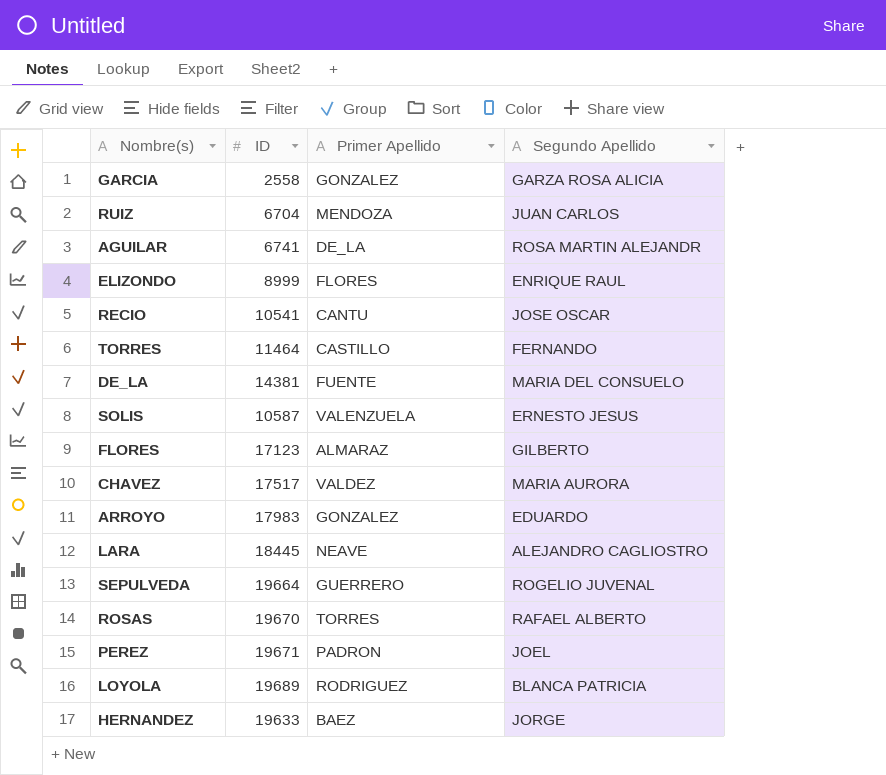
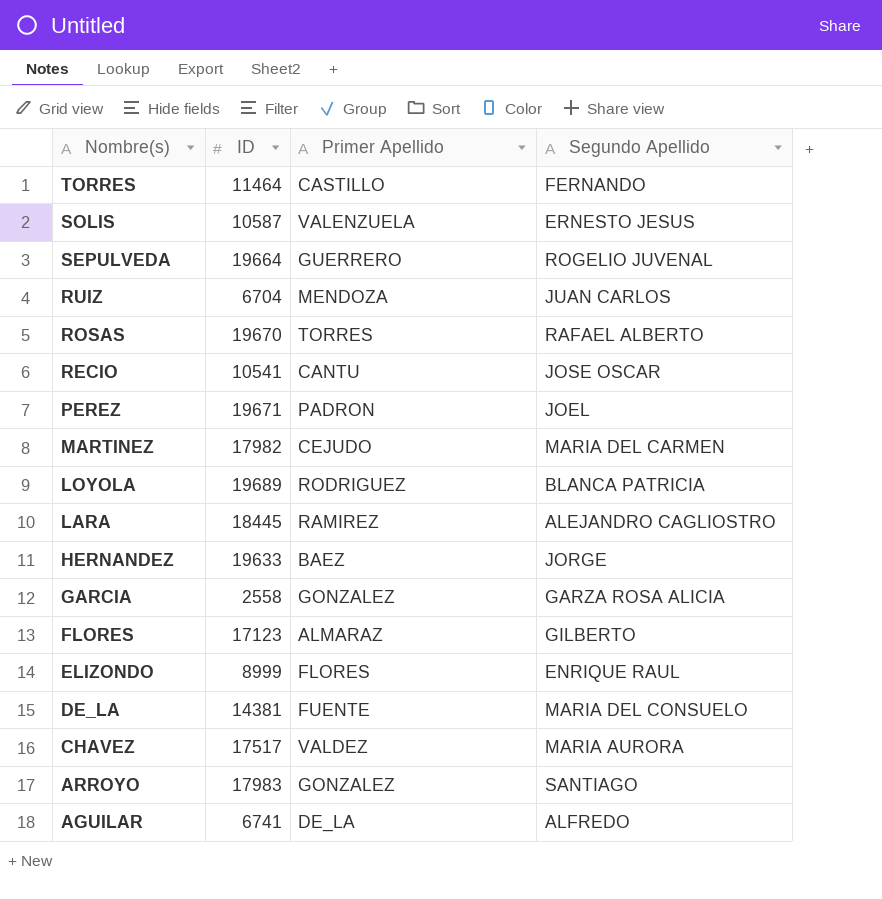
row order: none -> Nombre(s) descending
row MARTINEZ: none -> 17982 | CEJUDO | MARIA DEL CARMEN
LARA | Primer Apellido: NEAVE -> RAMIREZ
ARROYO | Segundo Apellido: EDUARDO -> SANTIAGO
AGUILAR | Segundo Apellido: ROSA MARTIN ALEJANDR -> ALFREDO

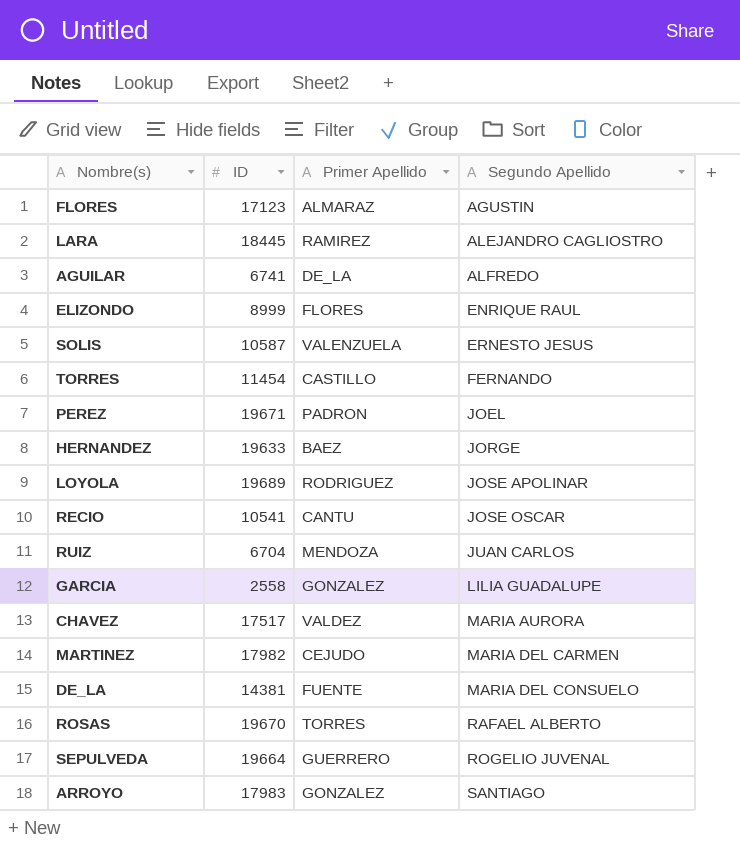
row order: Nombre(s) descending -> Segundo Apellido ascending
FLORES | Segundo Apellido: GILBERTO -> AGUSTIN
TORRES | ID: 11464 -> 11454
LOYOLA | Segundo Apellido: BLANCA PATRICIA -> JOSE APOLINAR
GARCIA | Segundo Apellido: GARZA ROSA ALICIA -> LILIA GUADALUPE

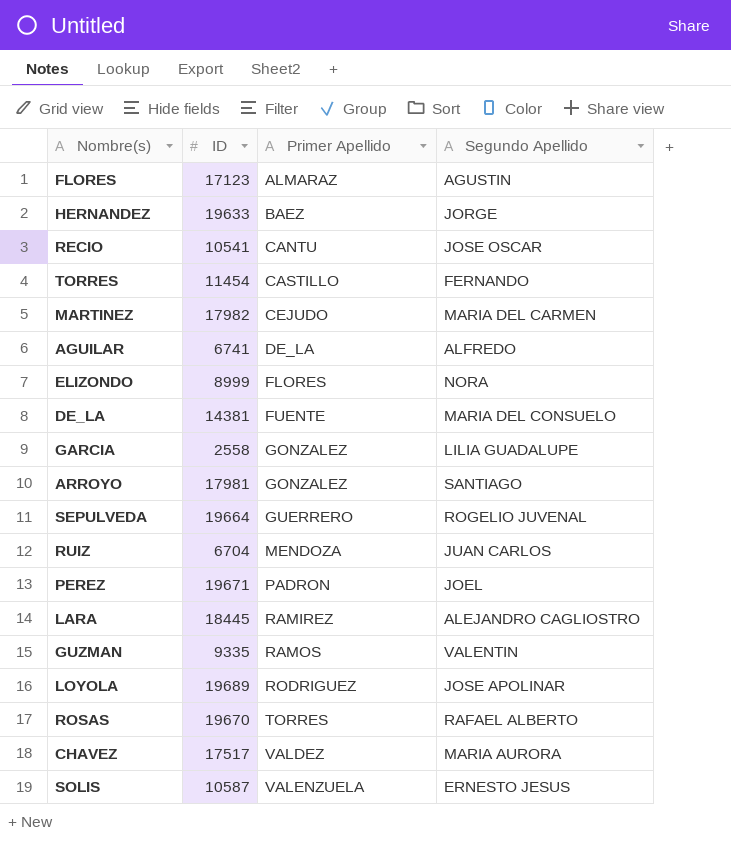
row order: Segundo Apellido ascending -> Primer Apellido ascending
ELIZONDO | Segundo Apellido: ENRIQUE RAUL -> NORA
ARROYO | ID: 17983 -> 17981
row GUZMAN: none -> 9335 | RAMOS | VALENTIN

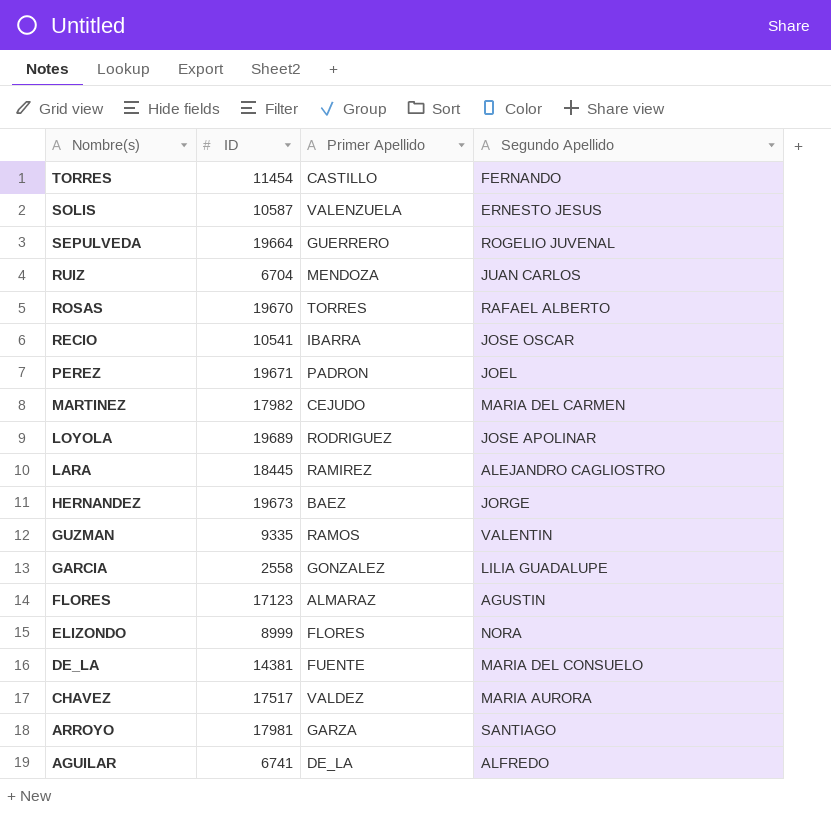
row order: Primer Apellido ascending -> Nombre(s) descending
RECIO | Primer Apellido: CANTU -> IBARRA
HERNANDEZ | ID: 19633 -> 19673
ARROYO | Primer Apellido: GONZALEZ -> GARZA

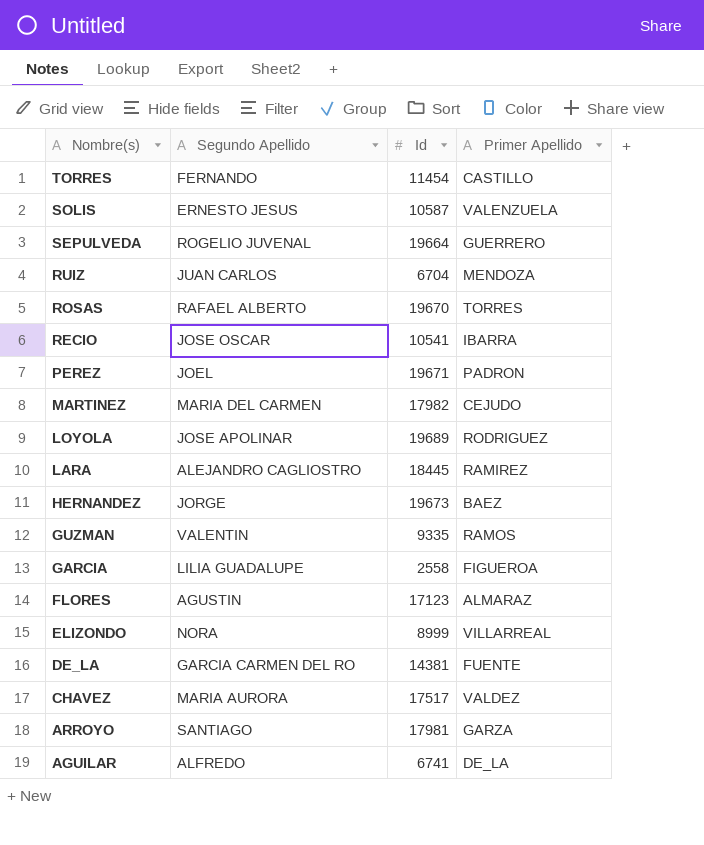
column Segundo Apellido | position: 4 -> 2
column name: ID -> Id
GARCIA | Primer Apellido: GONZALEZ -> FIGUEROA
ELIZONDO | Primer Apellido: FLORES -> VILLARREAL
DE_LA | Segundo Apellido: MARIA DEL CONSUELO -> GARCIA CARMEN DEL RO

